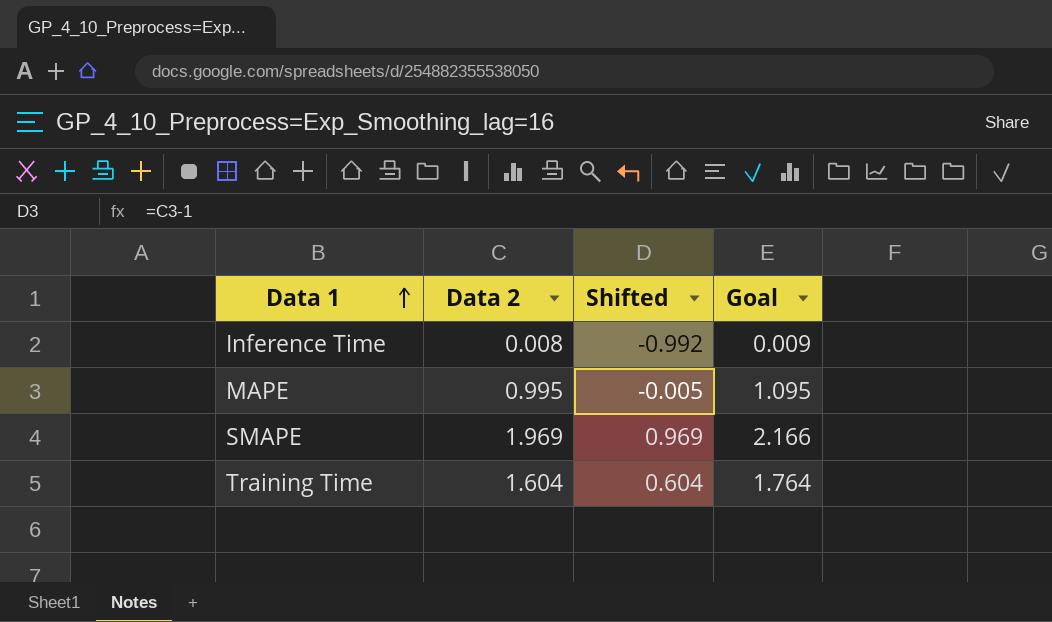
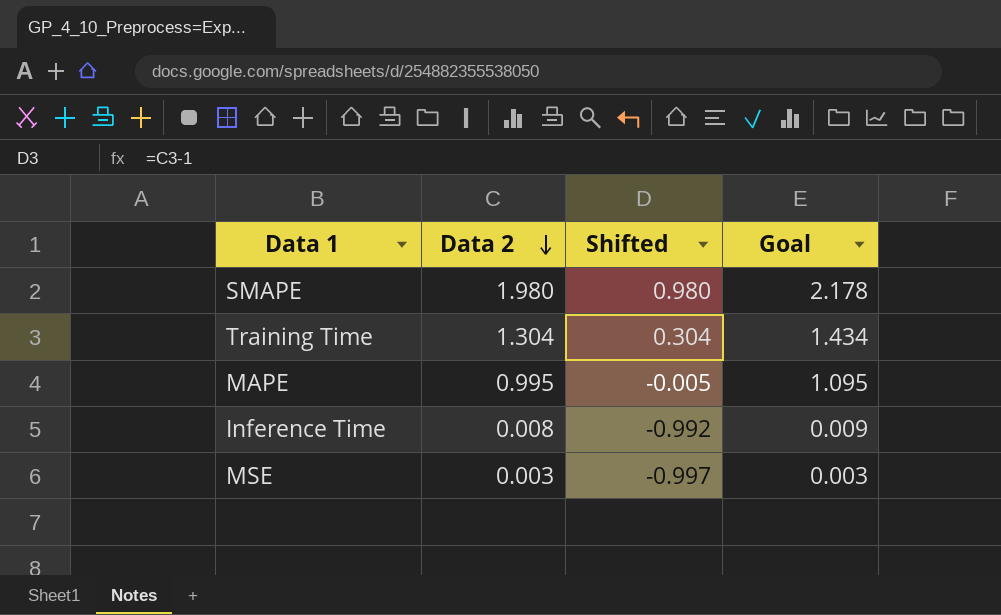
row order: Data 1 ascending -> Data 2 descending
SMAPE | Data 2: 1.969 -> 1.980
SMAPE | Shifted: 0.969 -> 0.980
SMAPE | Goal: 2.166 -> 2.178
Training Time | Data 2: 1.604 -> 1.304
Training Time | Shifted: 0.604 -> 0.304
Training Time | Goal: 1.764 -> 1.434
row MSE: none -> 0.003 | -0.997 | 0.003

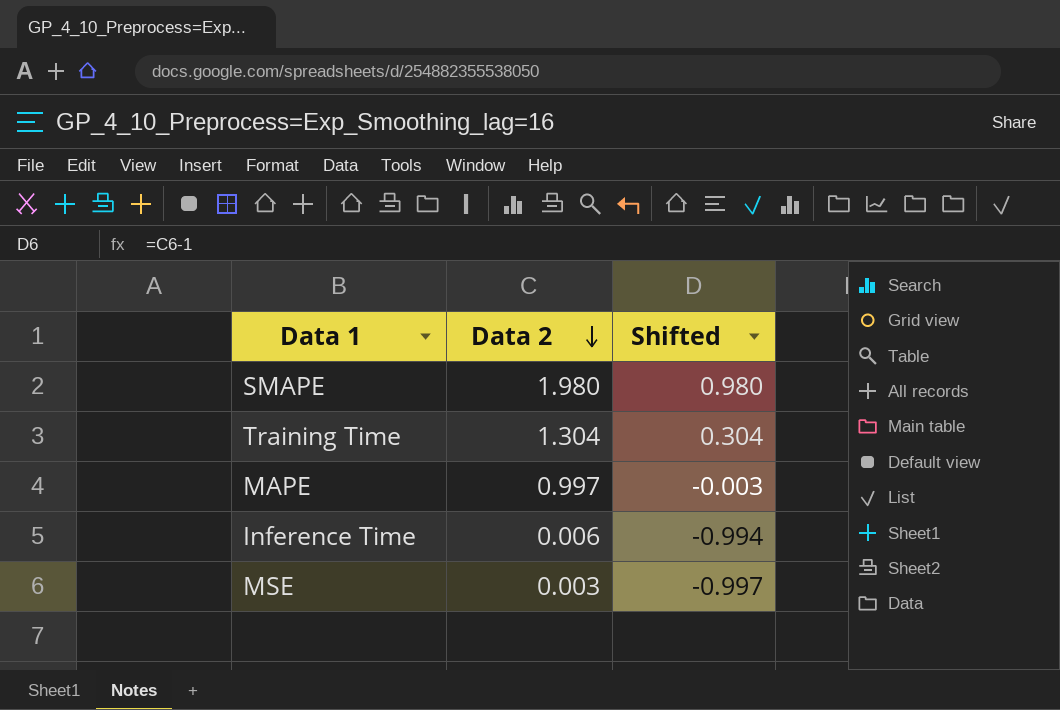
column Goal | formula: [Data 2] * 1.1 -> none
MAPE | Data 2: 0.995 -> 0.997
MAPE | Shifted: -0.005 -> -0.003
Inference Time | Data 2: 0.008 -> 0.006
Inference Time | Shifted: -0.992 -> -0.994

